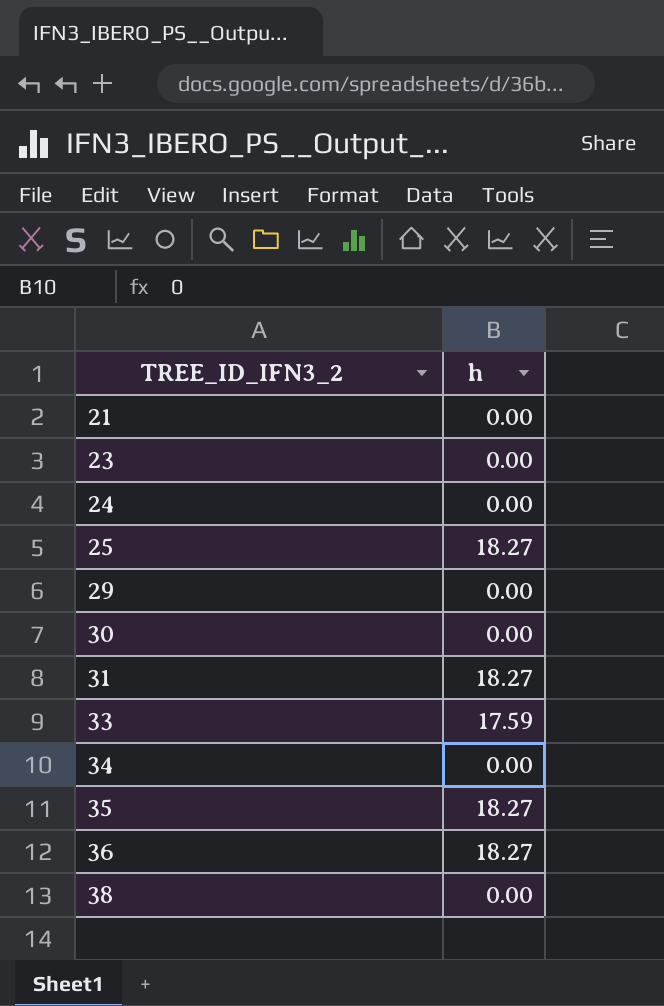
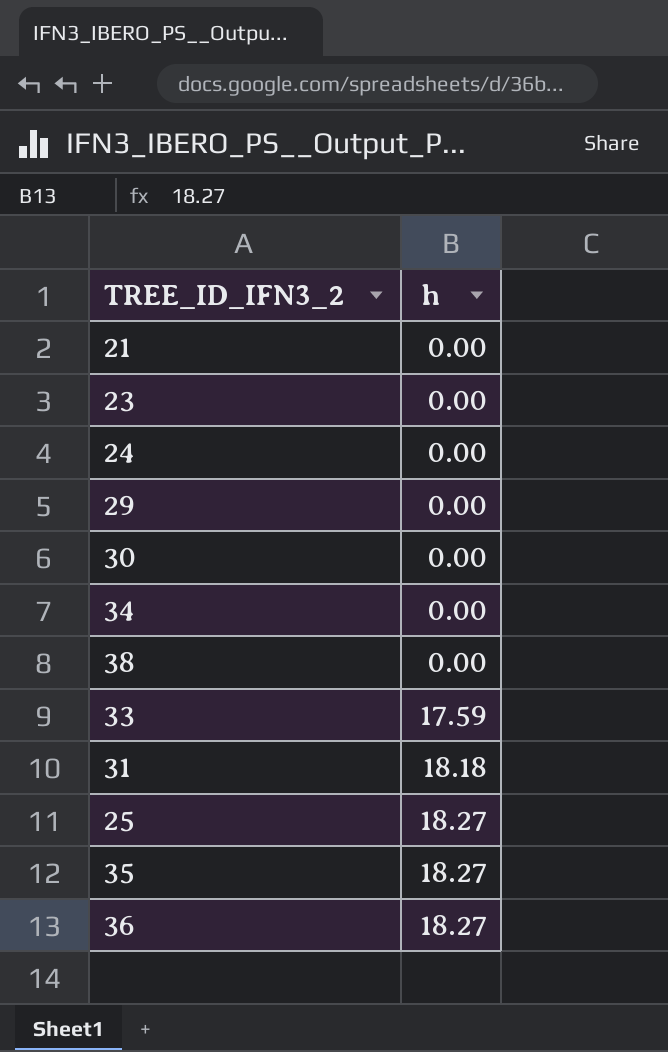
row order: TREE_ID_IFN3_2 ascending -> h ascending
31 | h: 18.27 -> 18.18

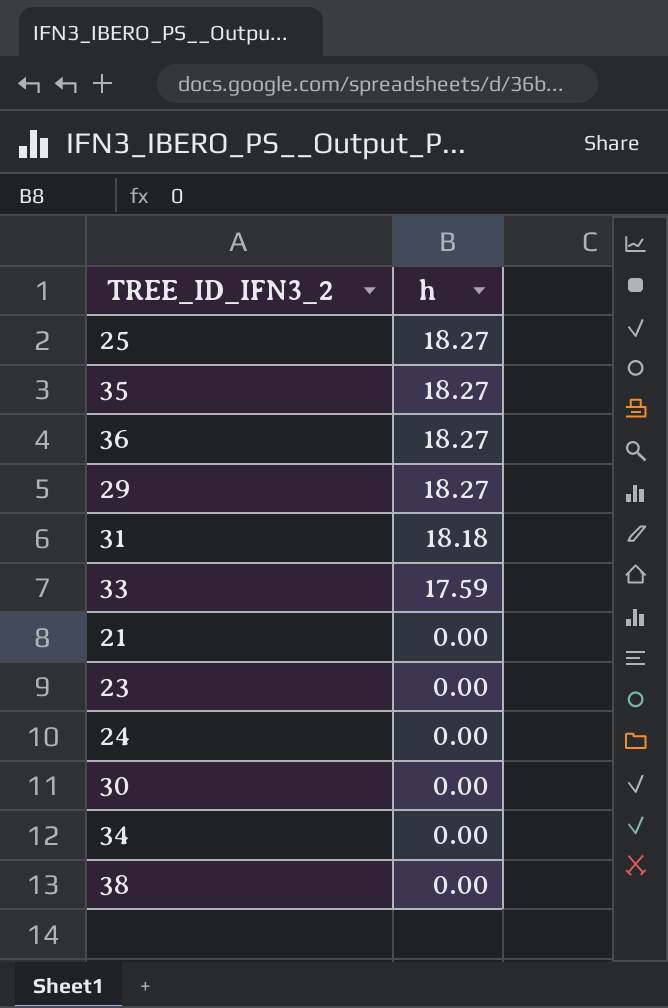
row order: h ascending -> h descending
29 | h: 0.00 -> 18.27

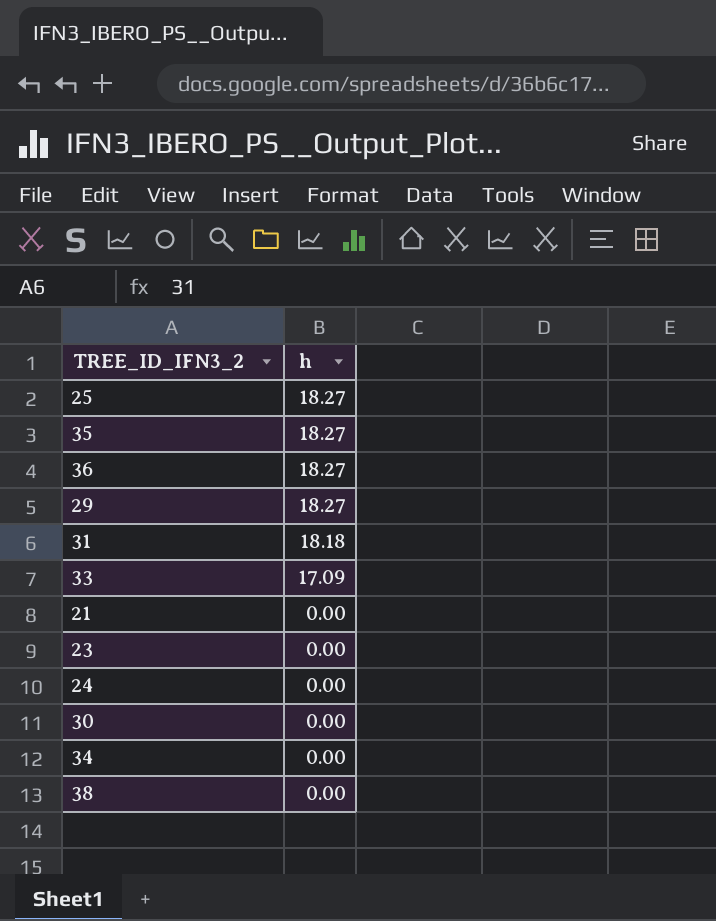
33 | h: 17.59 -> 17.09

